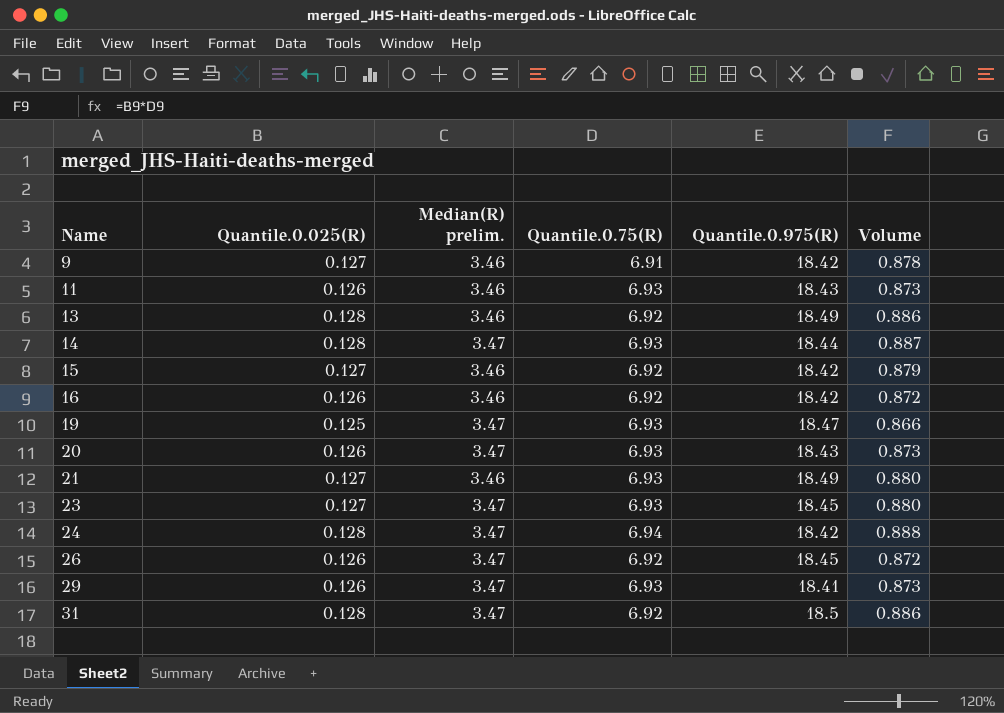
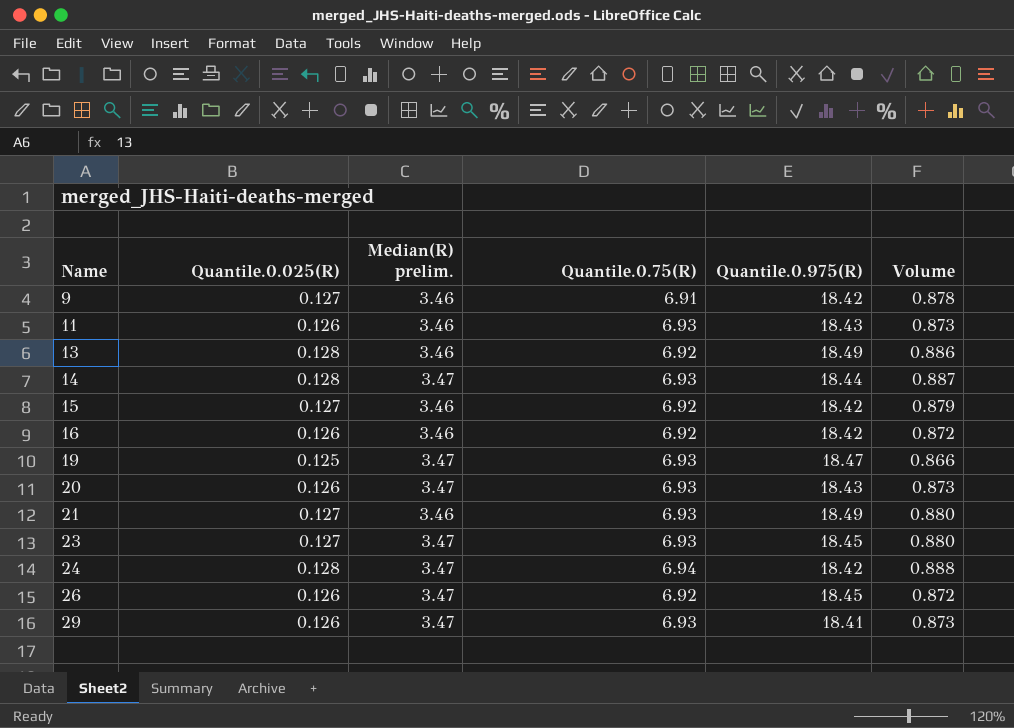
row 31: 0.128 | 3.47 | 6.92 | 18.5 | 0.886 -> none

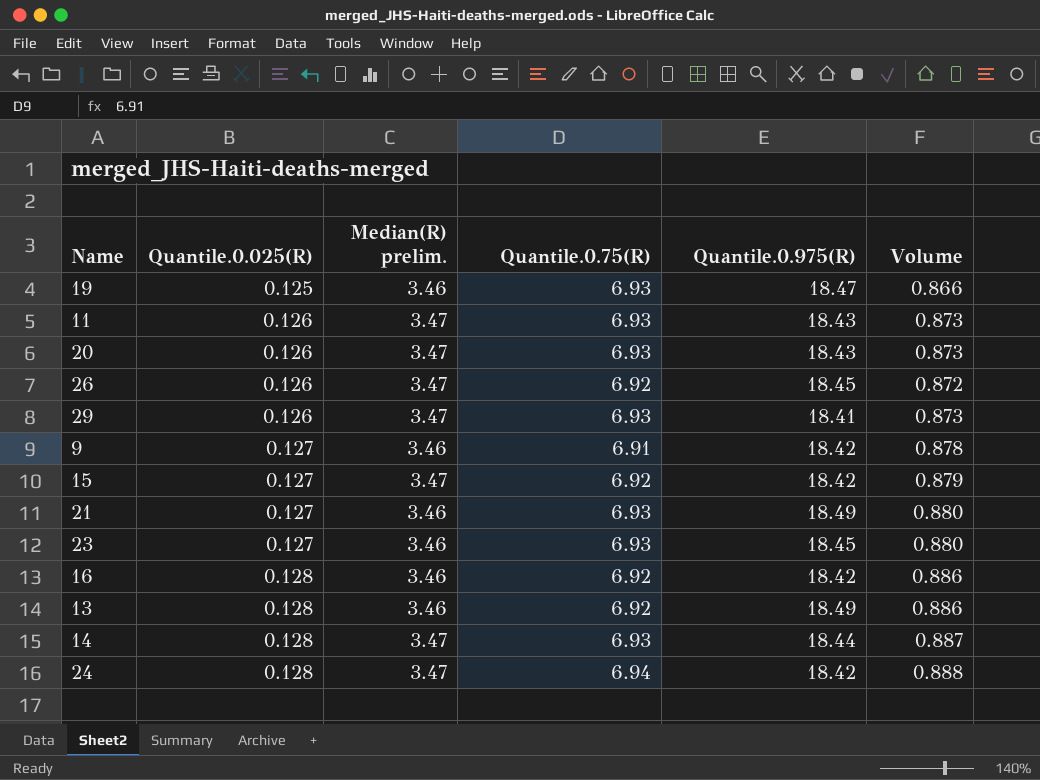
row order: Name ascending -> Quantile.0.025(R) ascending
19 | Median(R) prelim.: 3.47 -> 3.46
11 | Median(R) prelim.: 3.46 -> 3.47
15 | Median(R) prelim.: 3.46 -> 3.47
23 | Median(R) prelim.: 3.47 -> 3.46
16 | Quantile.0.025(R): 0.126 -> 0.128
16 | Volume: 0.872 -> 0.886

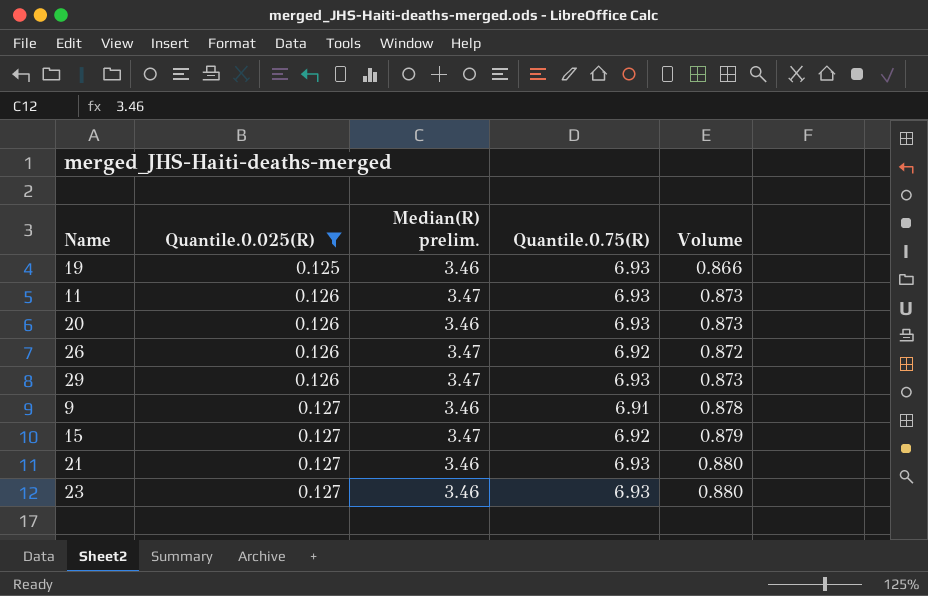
filter: none -> Quantile.0.025(R) != 0.128
column Quantile.0.975(R) | position: 5 -> none
20 | Median(R) prelim.: 3.47 -> 3.46

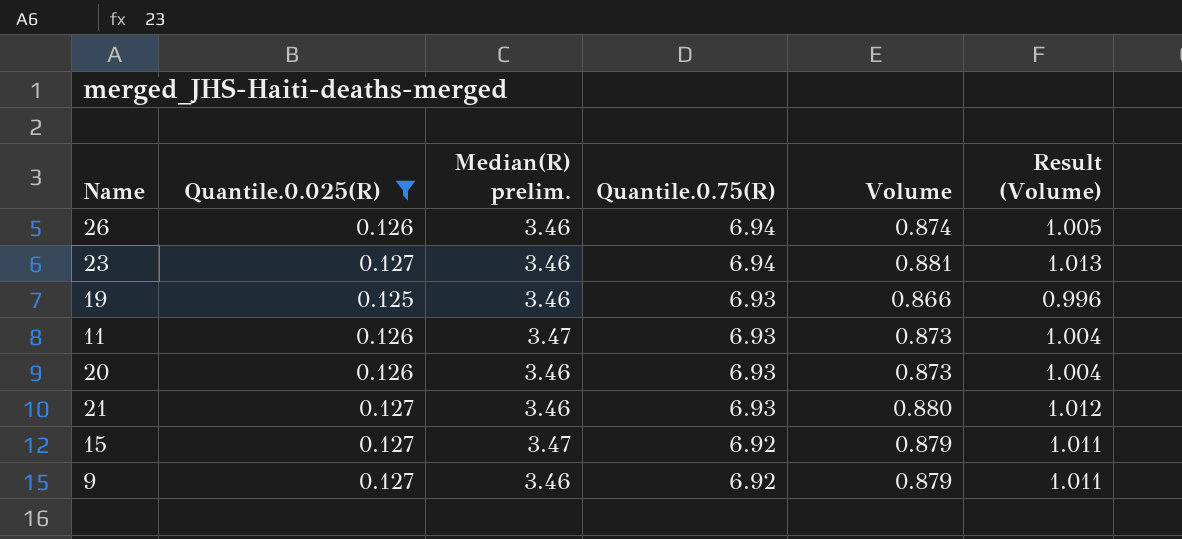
row order: Quantile.0.025(R) ascending -> Quantile.0.75(R) descending
column Result (Volume) | formula: none -> [Volume] * 1.15
row 29: 0.126 | 3.47 | 6.93 | 0.873 -> none
26 | Median(R) prelim.: 3.47 -> 3.46
26 | Quantile.0.75(R): 6.92 -> 6.94
26 | Volume: 0.872 -> 0.874
23 | Quantile.0.75(R): 6.93 -> 6.94
23 | Volume: 0.880 -> 0.881
9 | Quantile.0.75(R): 6.91 -> 6.92
9 | Volume: 0.878 -> 0.879

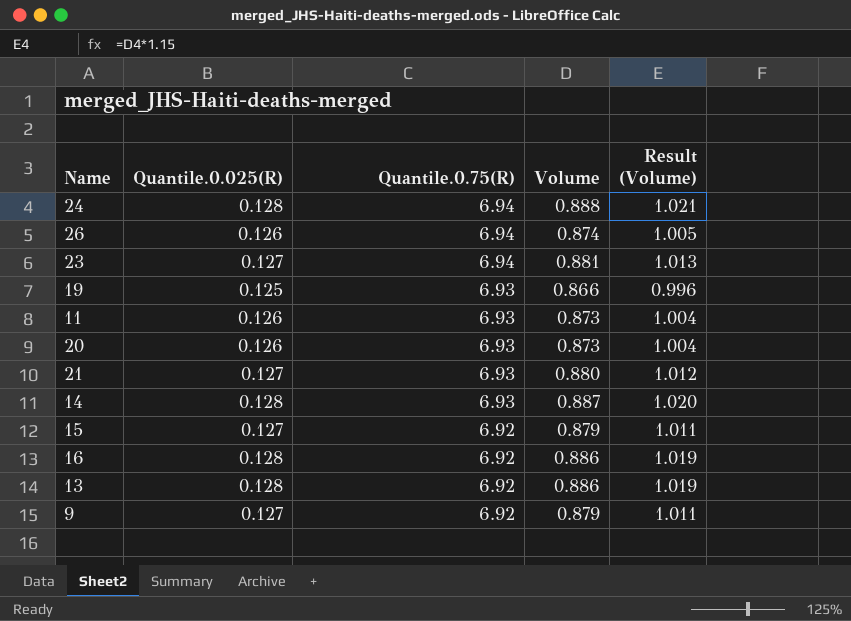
filter: Quantile.0.025(R) != 0.128 -> none
column Median(R) prelim. | position: 3 -> none

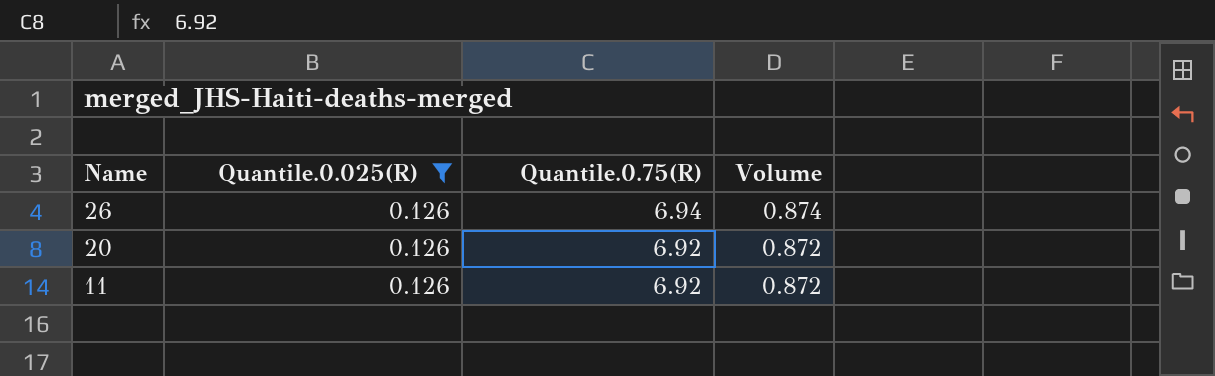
filter: none -> Quantile.0.025(R) = 0.126
row order: Quantile.0.75(R) descending -> Name descending
column Result (Volume) | formula: [Volume] * 1.15 -> none
20 | Quantile.0.75(R): 6.93 -> 6.92
20 | Volume: 0.873 -> 0.872
11 | Quantile.0.75(R): 6.93 -> 6.92
11 | Volume: 0.873 -> 0.872

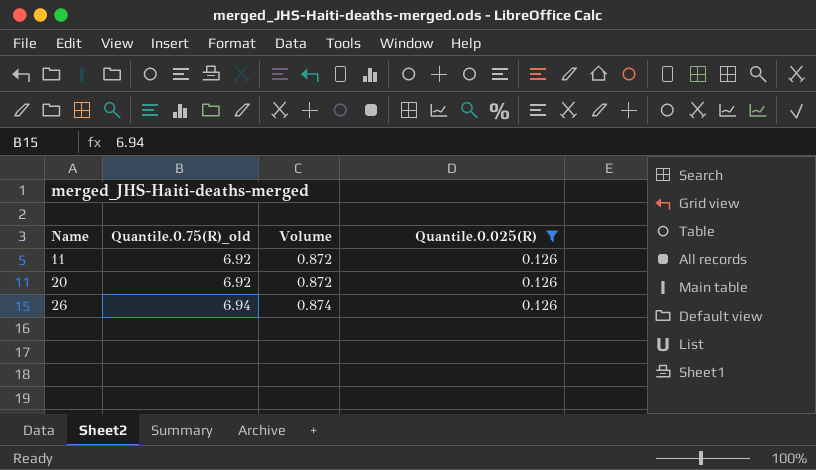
row order: Name descending -> Name ascending
column name: Quantile.0.75(R) -> Quantile.0.75(R)_old
column Quantile.0.025(R) | position: 2 -> 4

